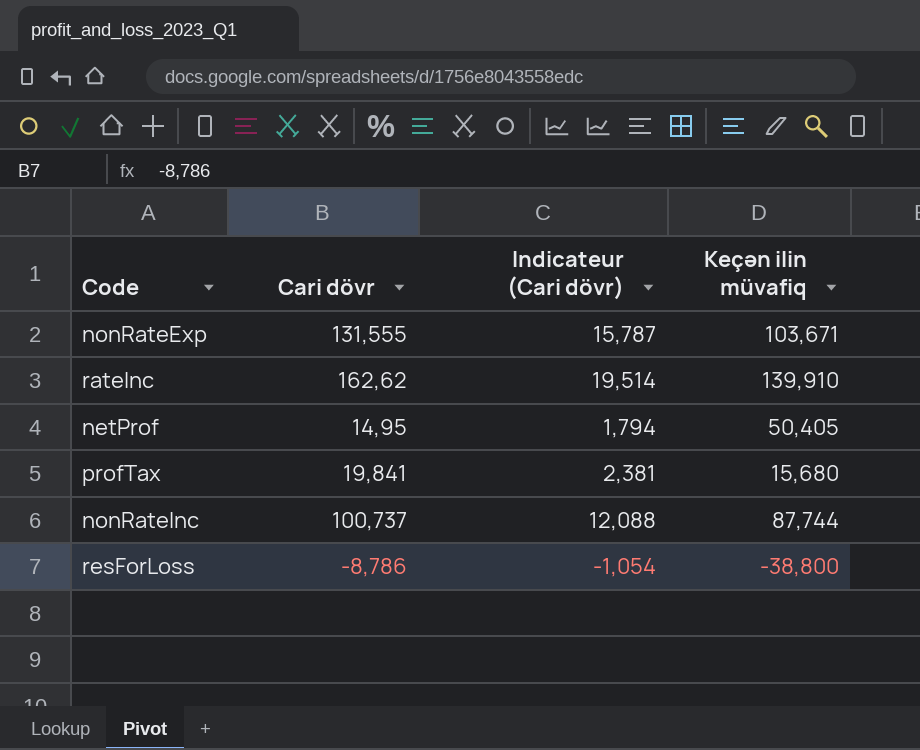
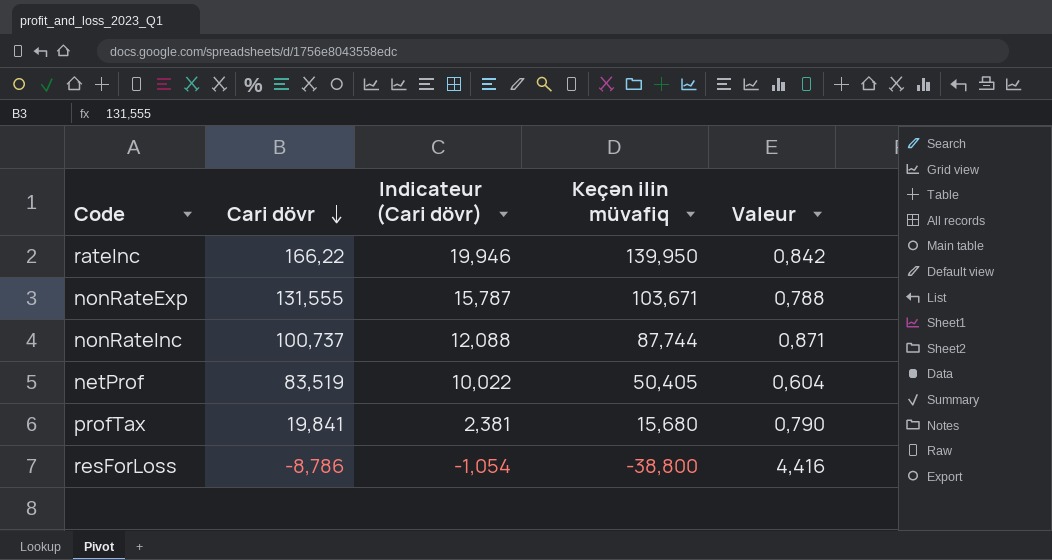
row order: none -> Cari dövr descending
column Valeur | formula: none -> [Keçən ilin müvafiq] / [Cari dövr]
rateInc | Cari dövr: 162,62 -> 166,22
rateInc | Indicateur (Cari dövr): 19,514 -> 19,946
rateInc | Keçən ilin müvafiq: 139,910 -> 139,950
netProf | Cari dövr: 14,95 -> 83,519
netProf | Indicateur (Cari dövr): 1,794 -> 10,022

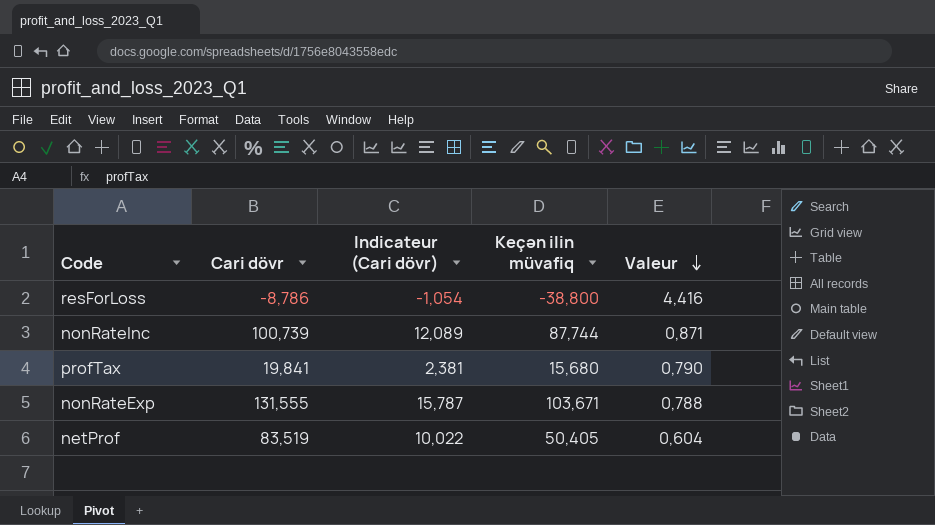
row order: Cari dövr descending -> Valeur descending
row rateInc: 166,22 | 19,946 | 139,950 | 0,842 -> none
nonRateInc | Cari dövr: 100,737 -> 100,739
nonRateInc | Indicateur (Cari dövr): 12,088 -> 12,089

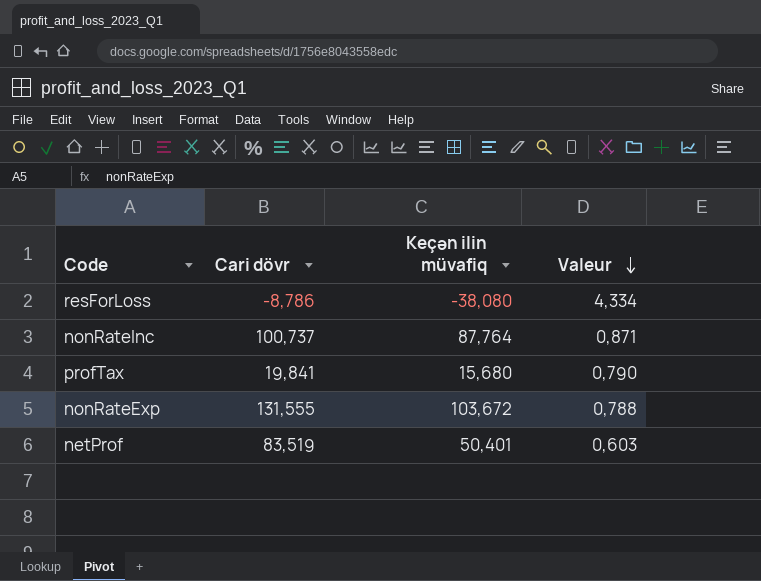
column Indicateur (Cari dövr) | formula: [Cari dövr] * 0,12 -> none
resForLoss | Keçən ilin müvafiq: -38,800 -> -38,080
resForLoss | Valeur: 4,416 -> 4,334
nonRateInc | Cari dövr: 100,739 -> 100,737
nonRateInc | Keçən ilin müvafiq: 87,744 -> 87,764
nonRateExp | Keçən ilin müvafiq: 103,671 -> 103,672
netProf | Keçən ilin müvafiq: 50,405 -> 50,401
netProf | Valeur: 0,604 -> 0,603

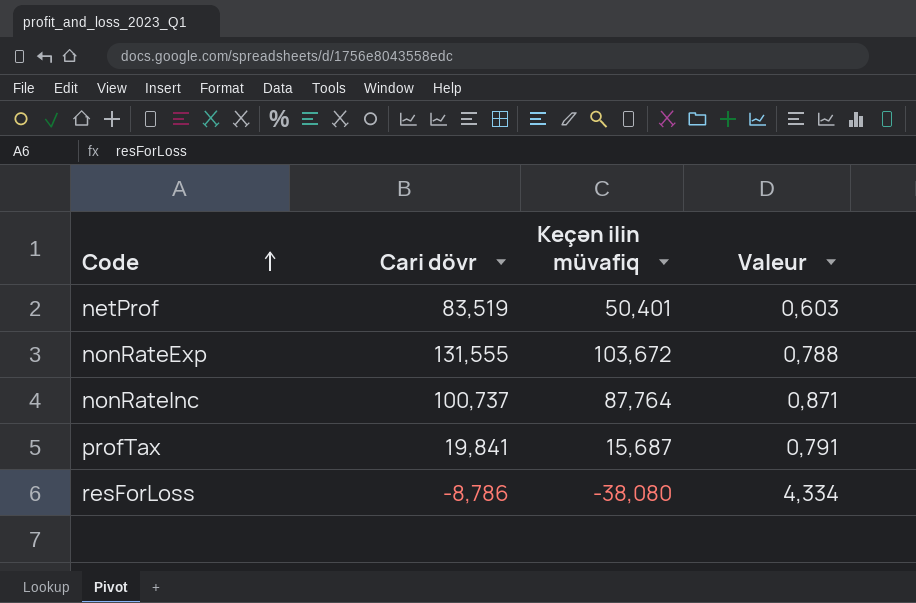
row order: Valeur descending -> Code ascending
profTax | Keçən ilin müvafiq: 15,680 -> 15,687
profTax | Valeur: 0,790 -> 0,791

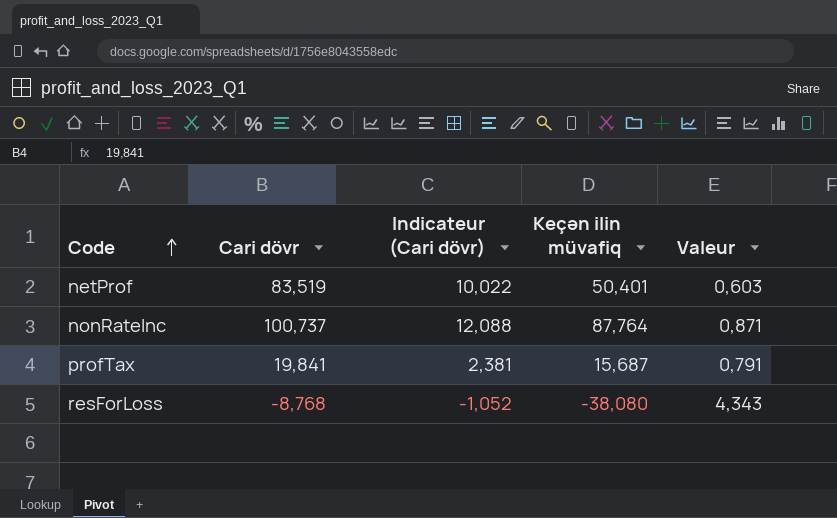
column Indicateur (Cari dövr) | formula: none -> [Cari dövr] * 0,12
row nonRateExp: 131,555 | 103,672 | 0,788 -> none
resForLoss | Cari dövr: -8,786 -> -8,768
resForLoss | Valeur: 4,334 -> 4,343

